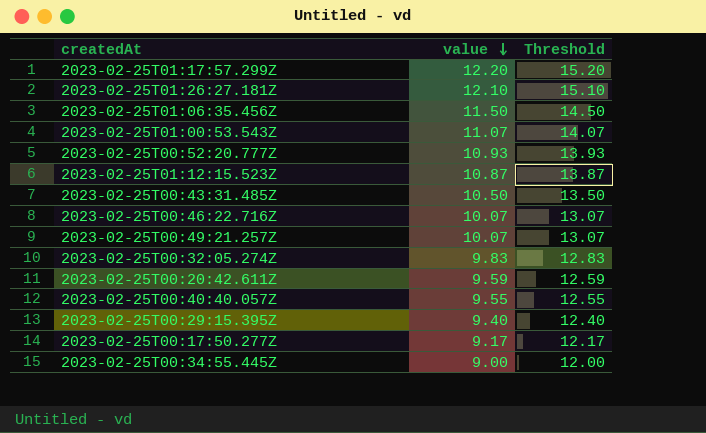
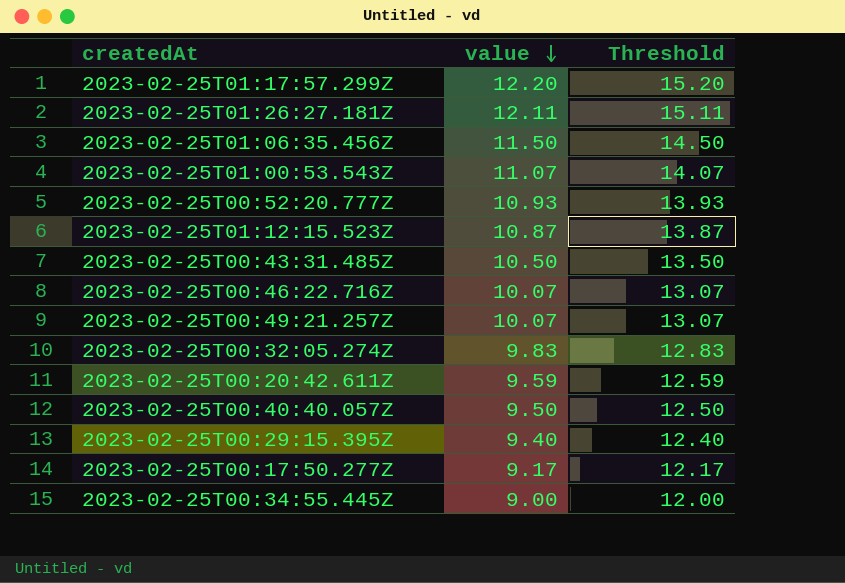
2023-02-25T01:26:27.181Z | value: 12.10 -> 12.11
2023-02-25T01:26:27.181Z | Threshold: 15.10 -> 15.11
2023-02-25T00:40:40.057Z | value: 9.55 -> 9.50
2023-02-25T00:40:40.057Z | Threshold: 12.55 -> 12.50

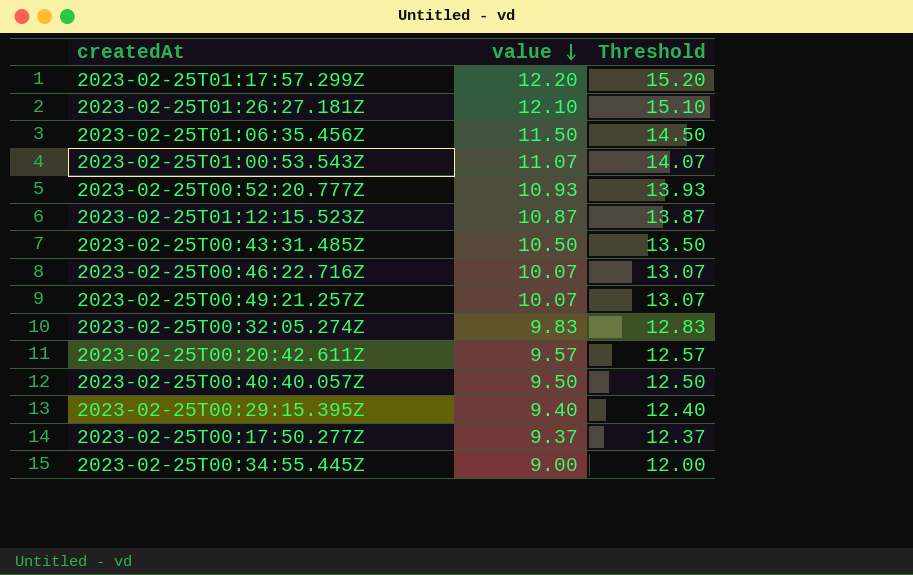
2023-02-25T01:26:27.181Z | value: 12.11 -> 12.10
2023-02-25T01:26:27.181Z | Threshold: 15.11 -> 15.10
2023-02-25T00:20:42.611Z | value: 9.59 -> 9.57
2023-02-25T00:20:42.611Z | Threshold: 12.59 -> 12.57
2023-02-25T00:17:50.277Z | value: 9.17 -> 9.37
2023-02-25T00:17:50.277Z | Threshold: 12.17 -> 12.37

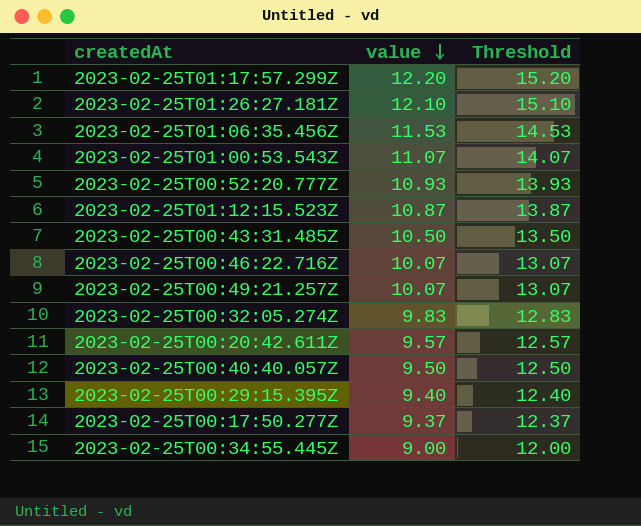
2023-02-25T01:06:35.456Z | value: 11.50 -> 11.53
2023-02-25T01:06:35.456Z | Threshold: 14.50 -> 14.53

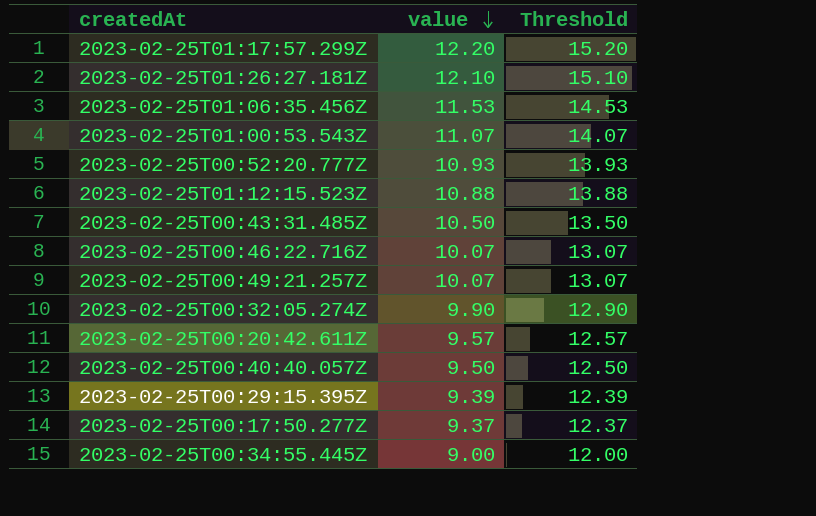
2023-02-25T01:12:15.523Z | value: 10.87 -> 10.88
2023-02-25T01:12:15.523Z | Threshold: 13.87 -> 13.88
2023-02-25T00:32:05.274Z | value: 9.83 -> 9.90
2023-02-25T00:32:05.274Z | Threshold: 12.83 -> 12.90
2023-02-25T00:29:15.395Z | value: 9.40 -> 9.39
2023-02-25T00:29:15.395Z | Threshold: 12.40 -> 12.39

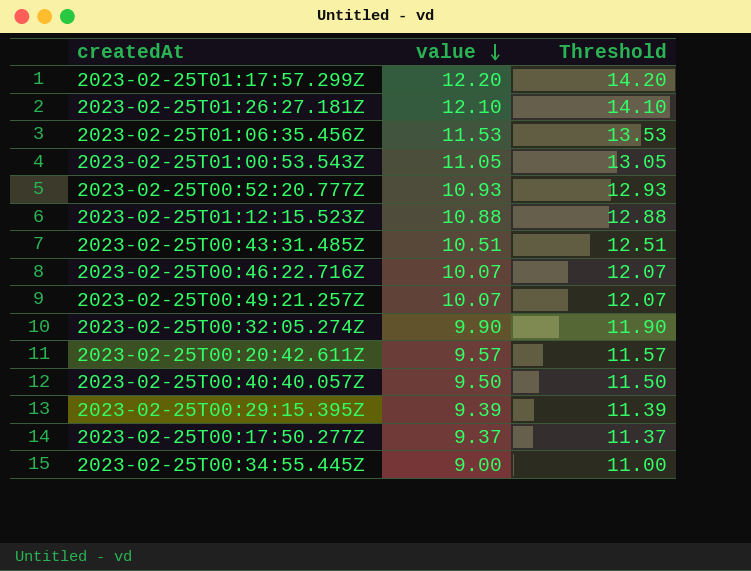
column Threshold | formula: [value] + 3 -> [value] + 2
2023-02-25T01:00:53.543Z | value: 11.07 -> 11.05
2023-02-25T00:43:31.485Z | value: 10.50 -> 10.51

